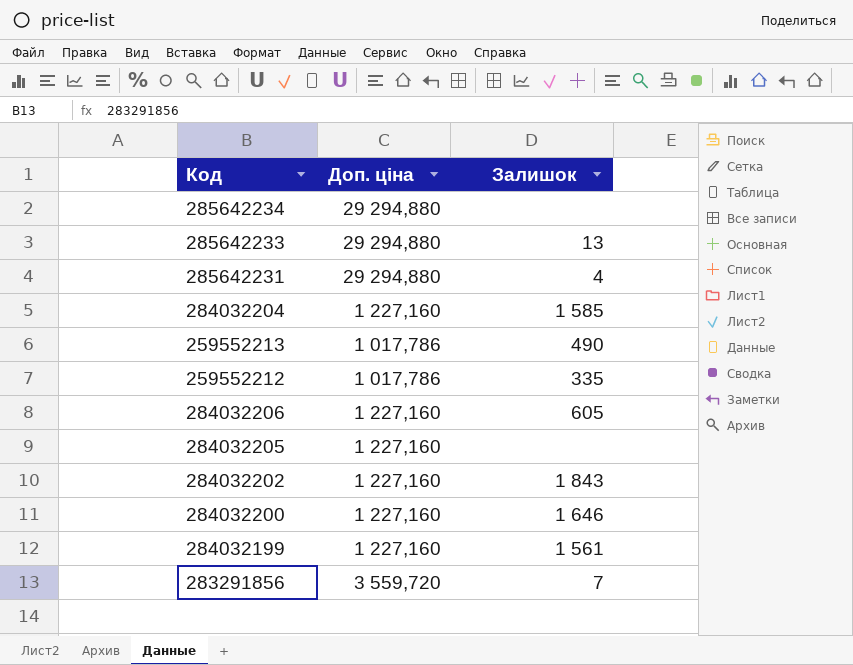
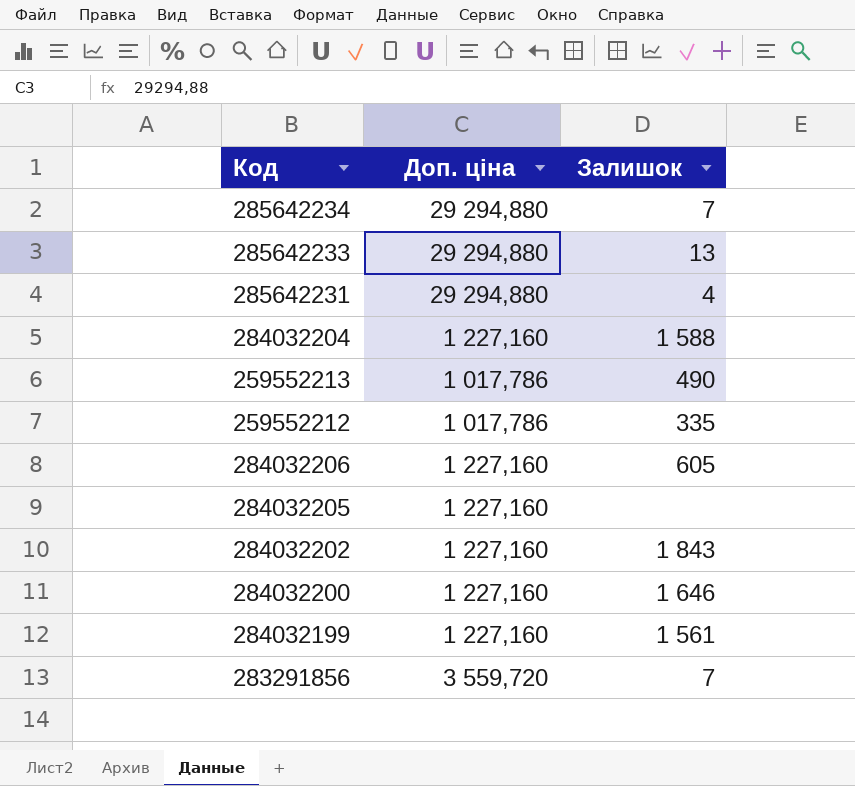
285642234 | Залишок: none -> 7
284032204 | Залишок: 1 585 -> 1 588

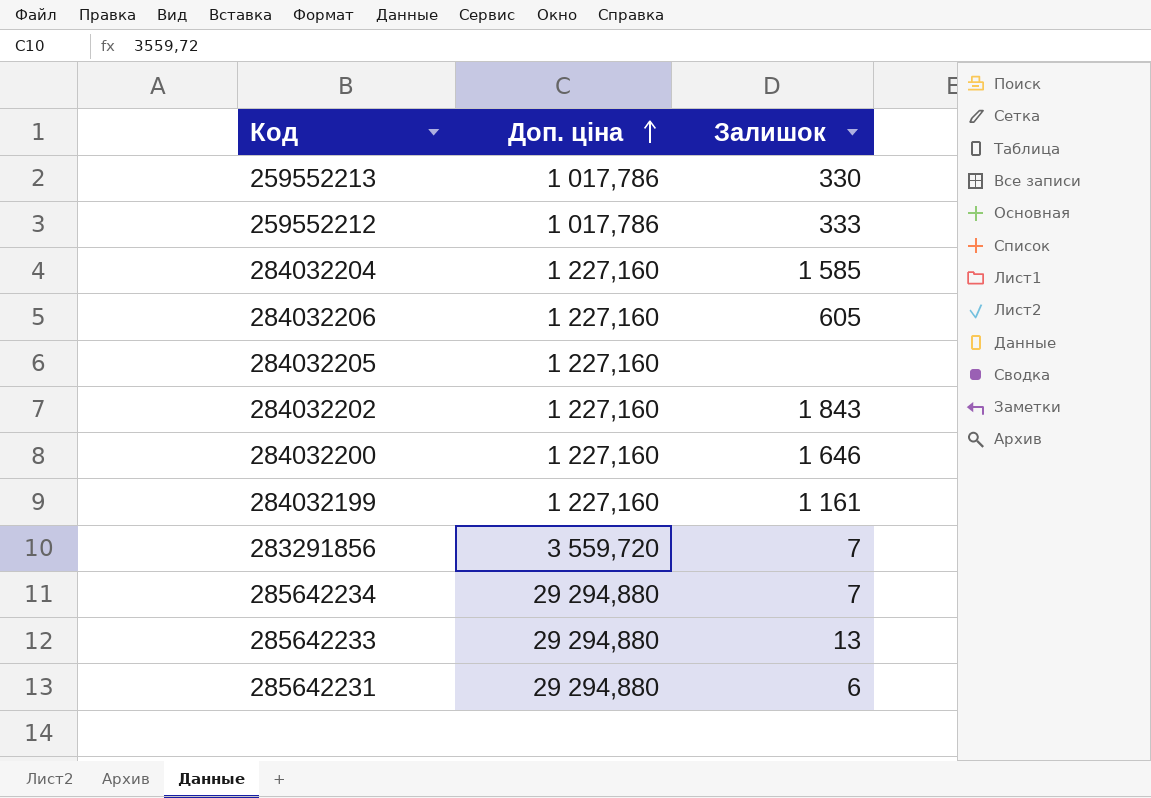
row order: none -> Доп. ціна ascending
259552213 | Залишок: 490 -> 330
259552212 | Залишок: 335 -> 333
284032204 | Залишок: 1 588 -> 1 585
284032199 | Залишок: 1 561 -> 1 161
285642231 | Залишок: 4 -> 6

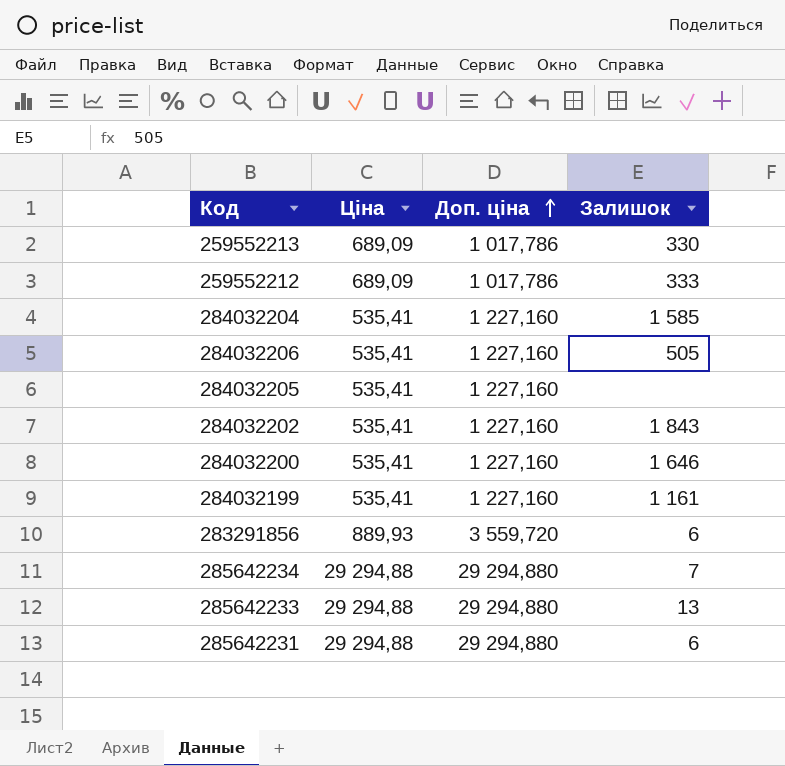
column Ціна | position: none -> 2
284032206 | Залишок: 605 -> 505
283291856 | Залишок: 7 -> 6

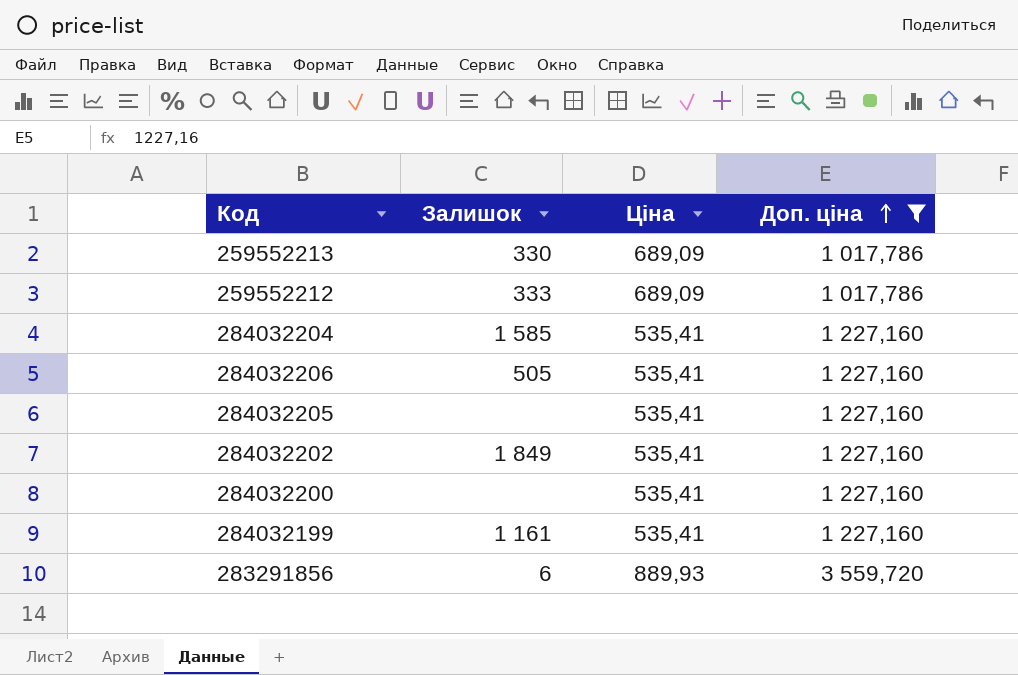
filter: none -> Доп. ціна != 29 294,880
column Залишок | position: 4 -> 2
284032202 | Залишок: 1 843 -> 1 849
284032200 | Залишок: 1 646 -> none

